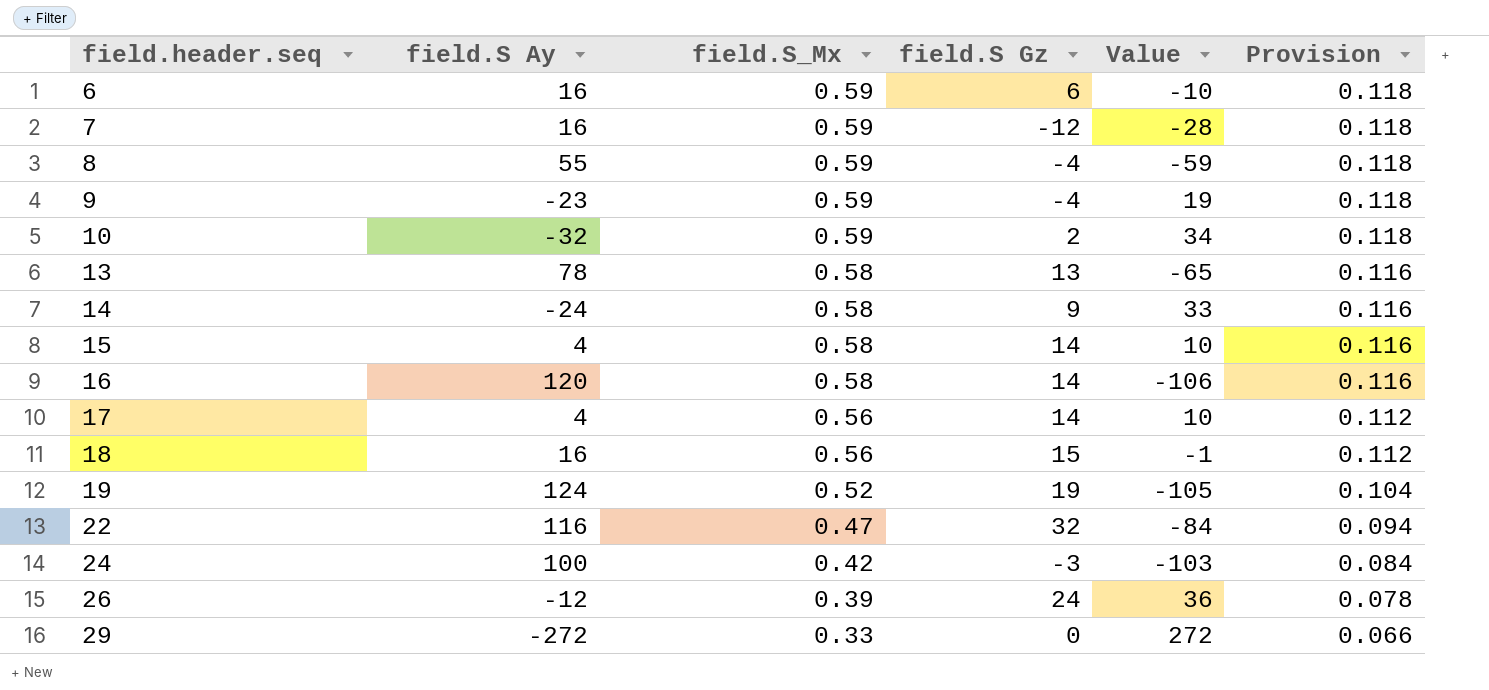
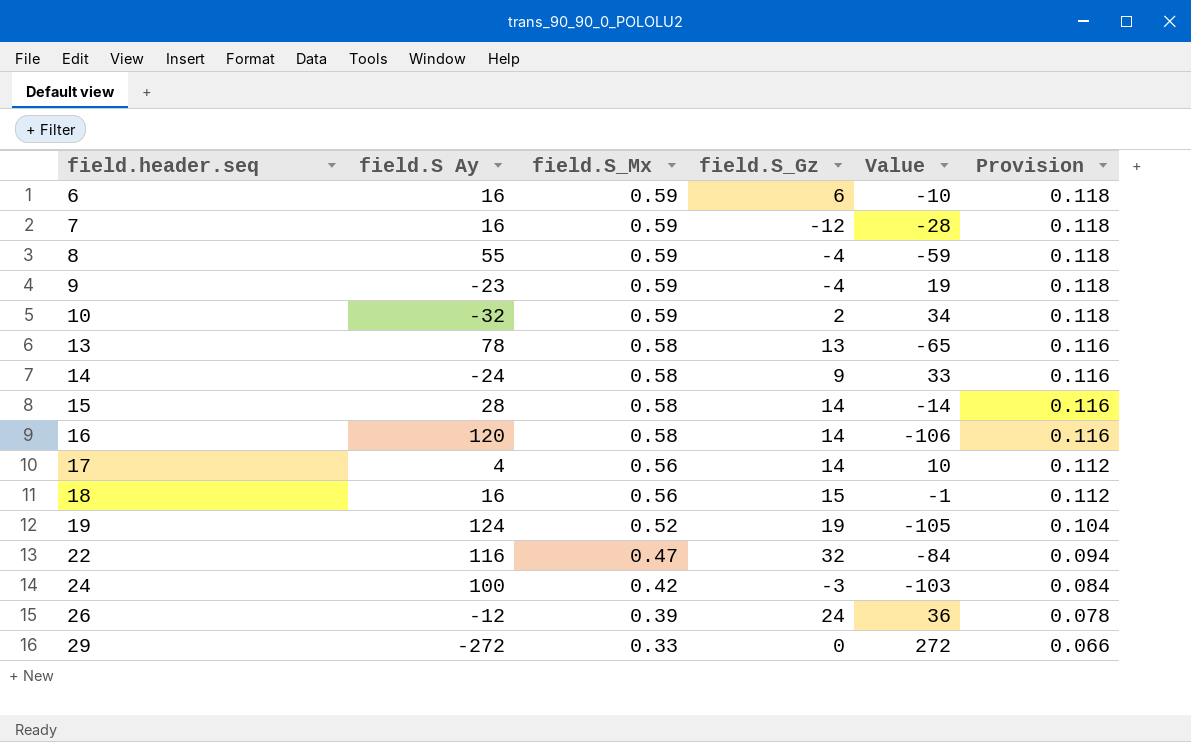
column name: field.S Gz -> field.S_Gz
15 | field.S Ay: 4 -> 28
15 | Value: 10 -> -14

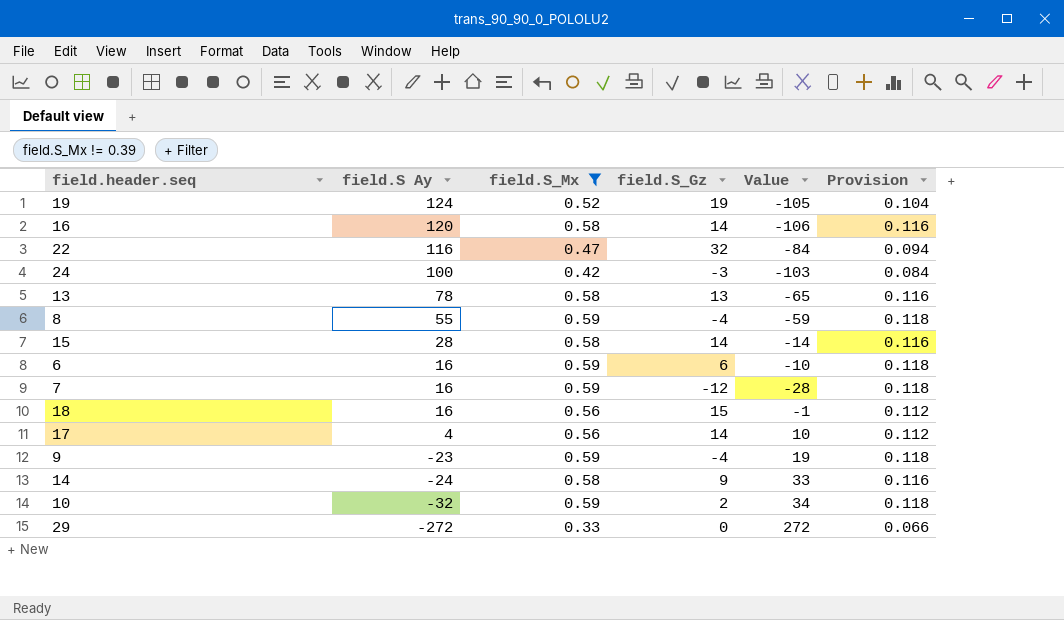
filter: none -> field.S_Mx != 0.39
row order: field.header.seq ascending -> field.S Ay descending

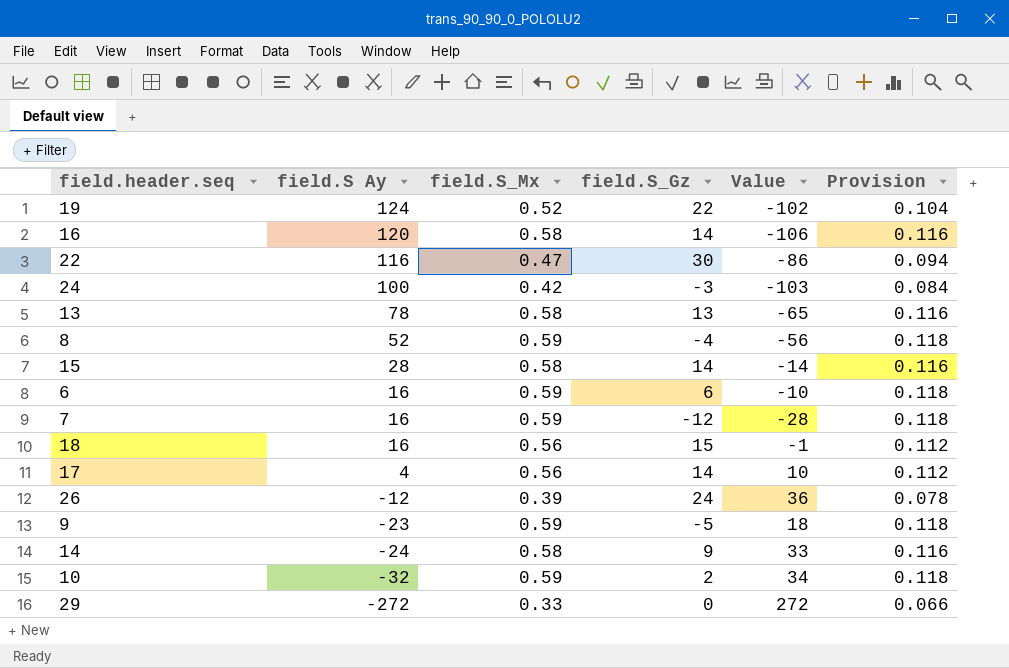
filter: field.S_Mx != 0.39 -> none
19 | field.S_Gz: 19 -> 22
19 | Value: -105 -> -102
22 | field.S_Gz: 32 -> 30
22 | Value: -84 -> -86
8 | field.S Ay: 55 -> 52
8 | Value: -59 -> -56
9 | field.S_Gz: -4 -> -5
9 | Value: 19 -> 18

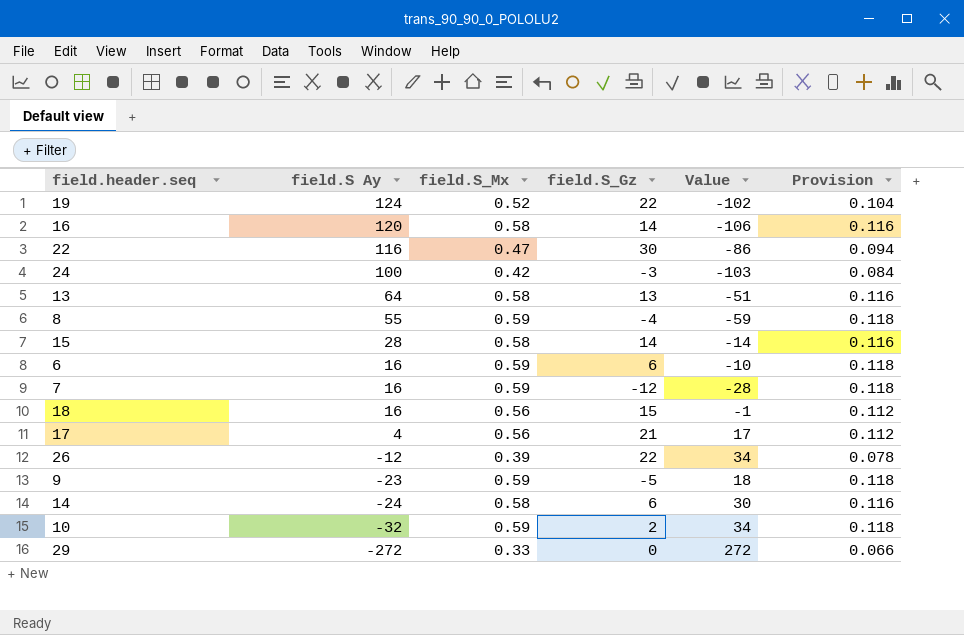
13 | field.S Ay: 78 -> 64
13 | Value: -65 -> -51
8 | field.S Ay: 52 -> 55
8 | Value: -56 -> -59
17 | field.S_Gz: 14 -> 21
17 | Value: 10 -> 17
26 | field.S_Gz: 24 -> 22
26 | Value: 36 -> 34
14 | field.S_Gz: 9 -> 6
14 | Value: 33 -> 30

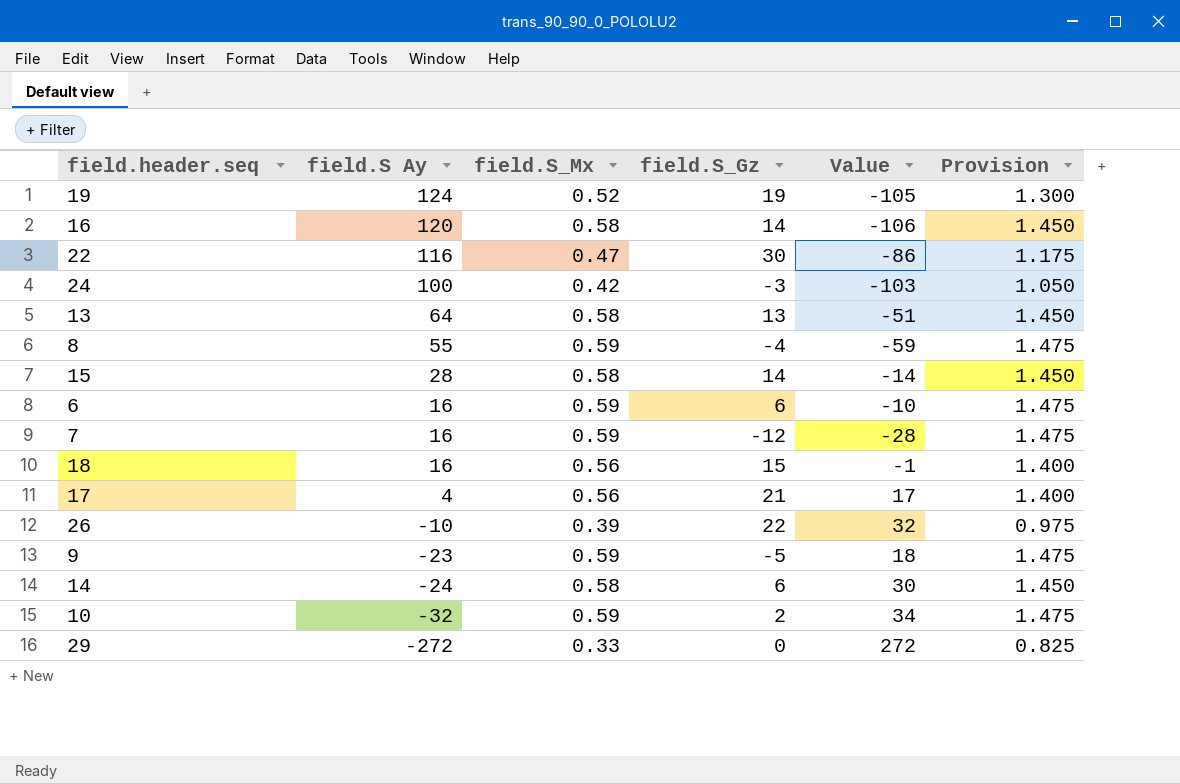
column Provision | formula: [field.S_Mx] * 0.2 -> [field.S_Mx] * 2.5
19 | field.S_Gz: 22 -> 19
19 | Value: -102 -> -105
26 | field.S Ay: -12 -> -10
26 | Value: 34 -> 32

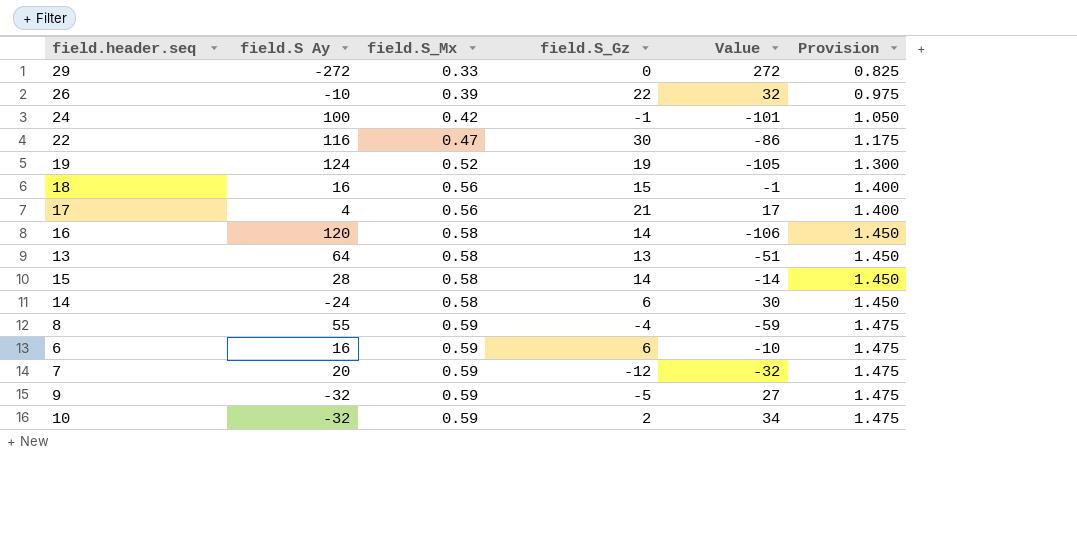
row order: field.S Ay descending -> field.S_Mx ascending
24 | field.S_Gz: -3 -> -1
24 | Value: -103 -> -101
7 | field.S Ay: 16 -> 20
7 | Value: -28 -> -32
9 | field.S Ay: -23 -> -32
9 | Value: 18 -> 27

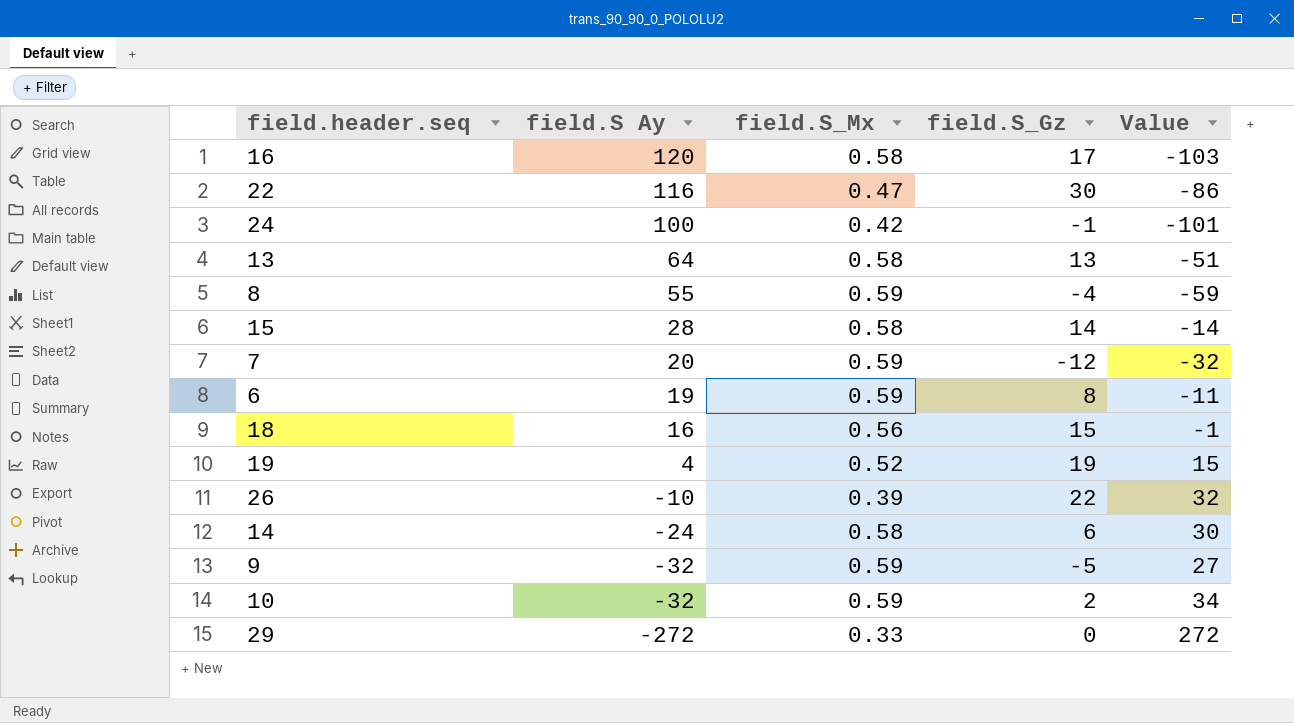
row order: field.S_Mx ascending -> field.S Ay descending
column Provision | formula: [field.S_Mx] * 2.5 -> none
row 17: 4 | 0.56 | 21 | 17 | 1.400 -> none
16 | field.S_Gz: 14 -> 17
16 | Value: -106 -> -103
6 | field.S Ay: 16 -> 19
6 | field.S_Gz: 6 -> 8
6 | Value: -10 -> -11
19 | field.S Ay: 124 -> 4
19 | Value: -105 -> 15

